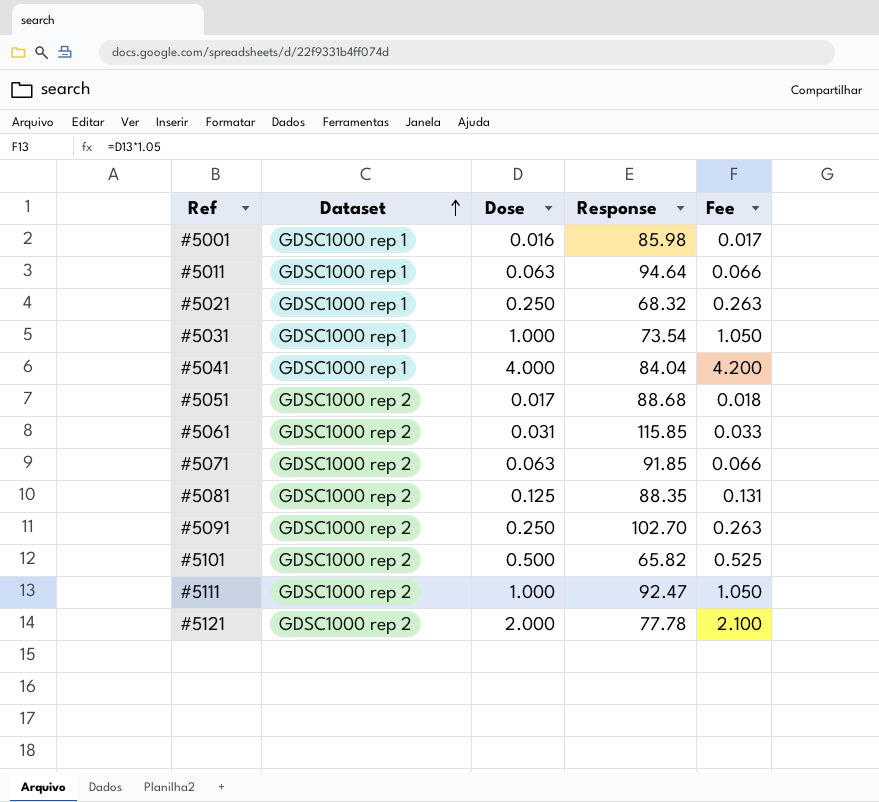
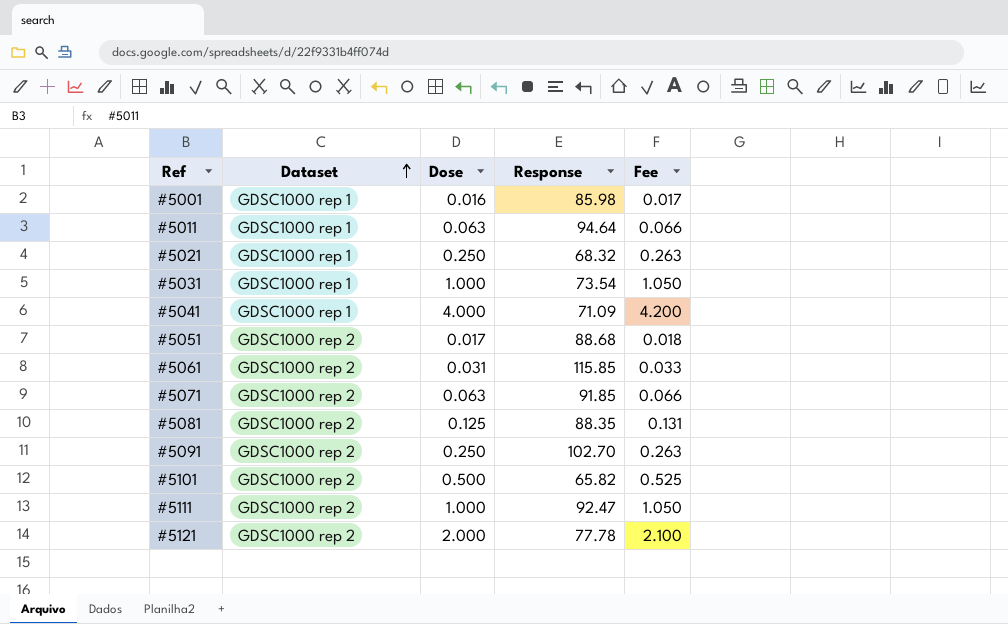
#5041 | Response: 84.04 -> 71.09

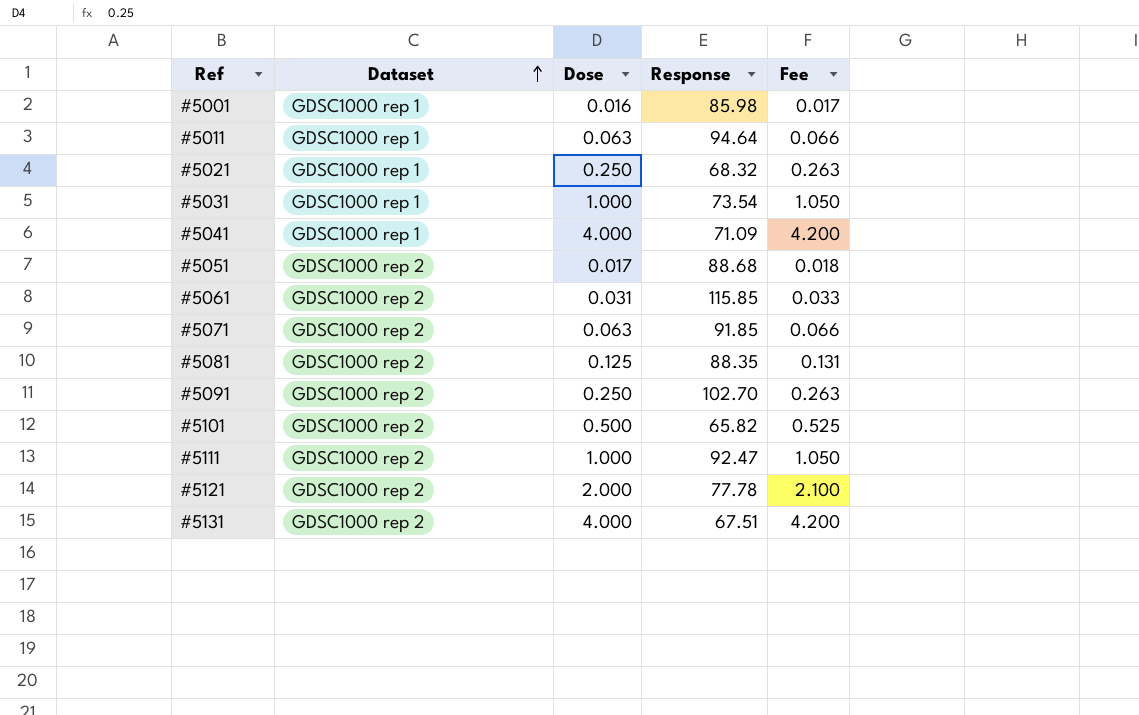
row #5131: none -> GDSC1000 rep 2 | 4.000 | 67.51 | 4.200

